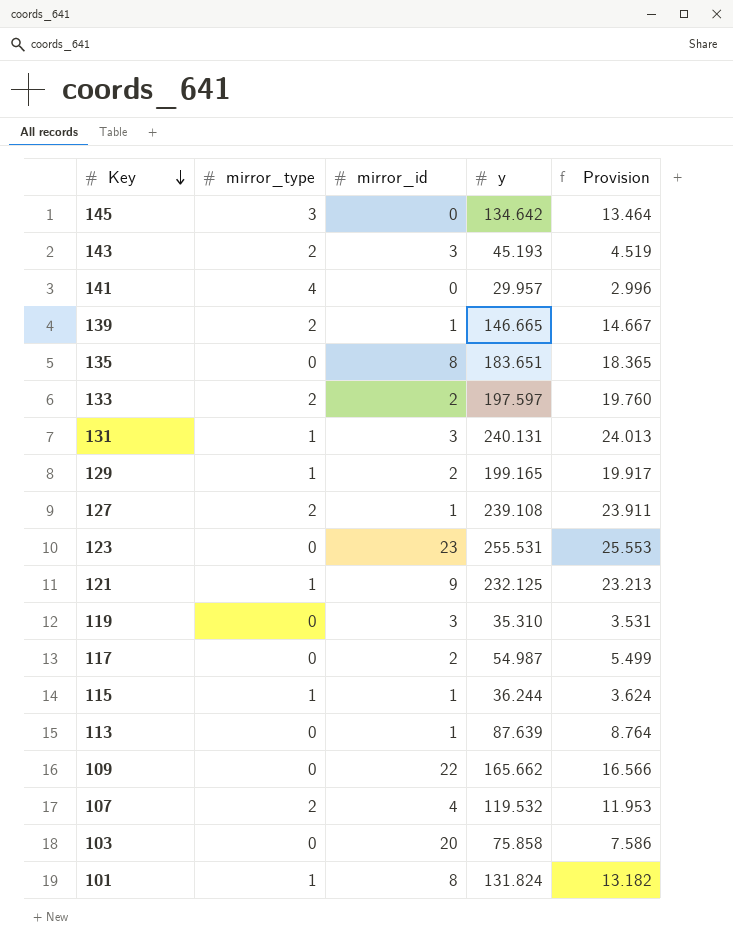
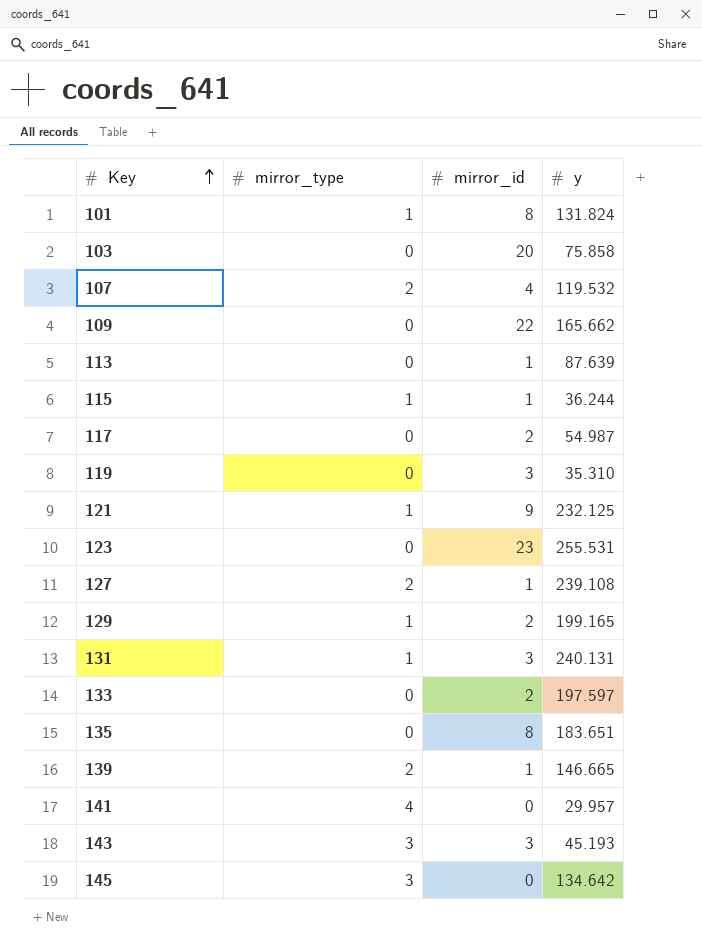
row order: Key descending -> Key ascending
column Provision | formula: [y] * 0.1 -> none
133 | mirror_type: 2 -> 0
143 | mirror_type: 2 -> 3

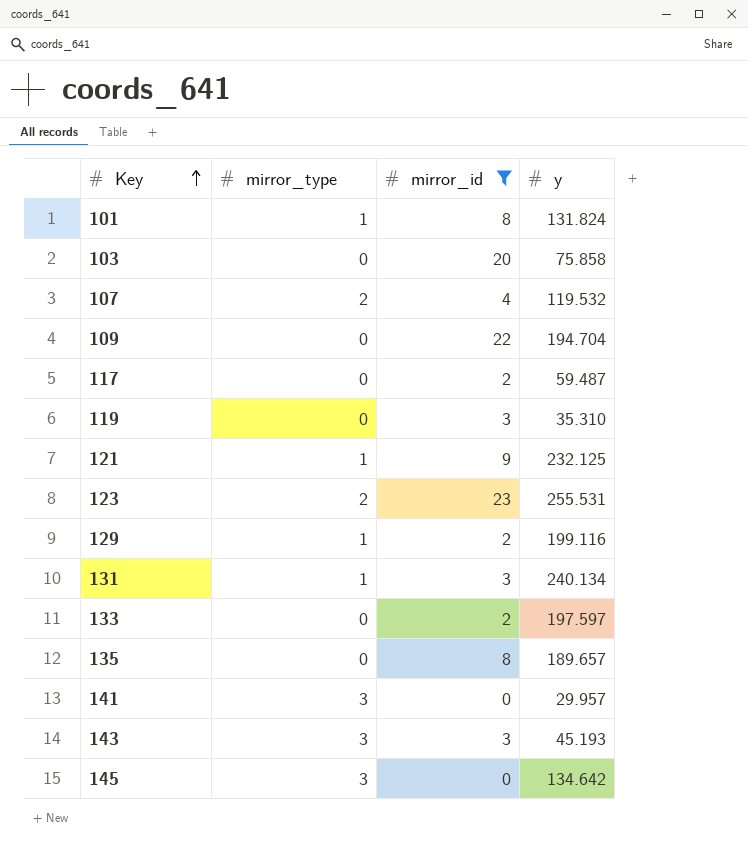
filter: none -> mirror_id != 1
109 | y: 165.662 -> 194.704
117 | y: 54.987 -> 59.487
123 | mirror_type: 0 -> 2
129 | y: 199.165 -> 199.116
131 | y: 240.131 -> 240.134
135 | y: 183.651 -> 189.657
141 | mirror_type: 4 -> 3

